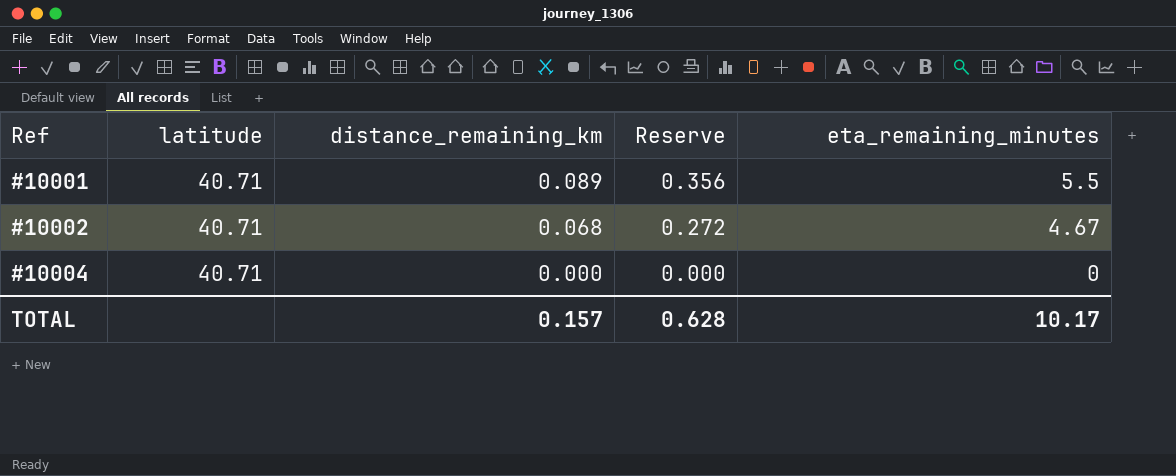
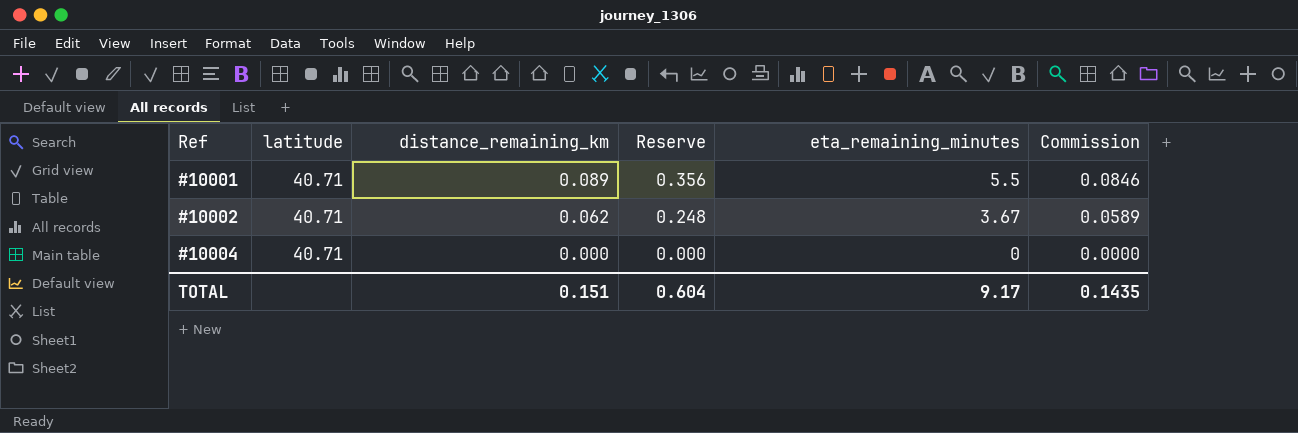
column Commission | formula: none -> [distance_remaining_km] * 0.95
#10002 | distance_remaining_km: 0.068 -> 0.062
#10002 | Reserve: 0.272 -> 0.248
#10002 | eta_remaining_minutes: 4.67 -> 3.67
TOTAL | distance_remaining_km: 0.157 -> 0.151
TOTAL | Reserve: 0.628 -> 0.604
TOTAL | eta_remaining_minutes: 10.17 -> 9.17

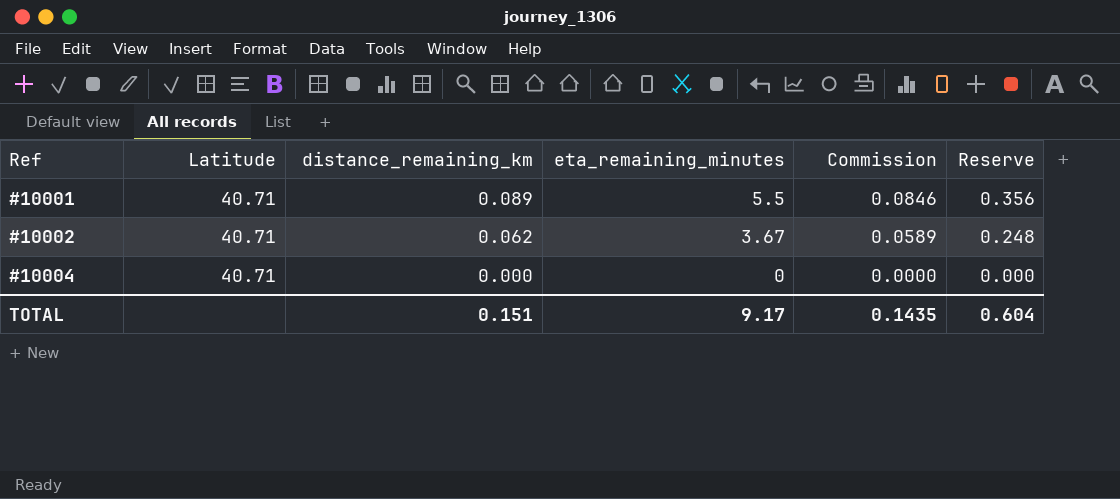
column name: latitude -> Latitude
column Reserve | position: 4 -> 6

